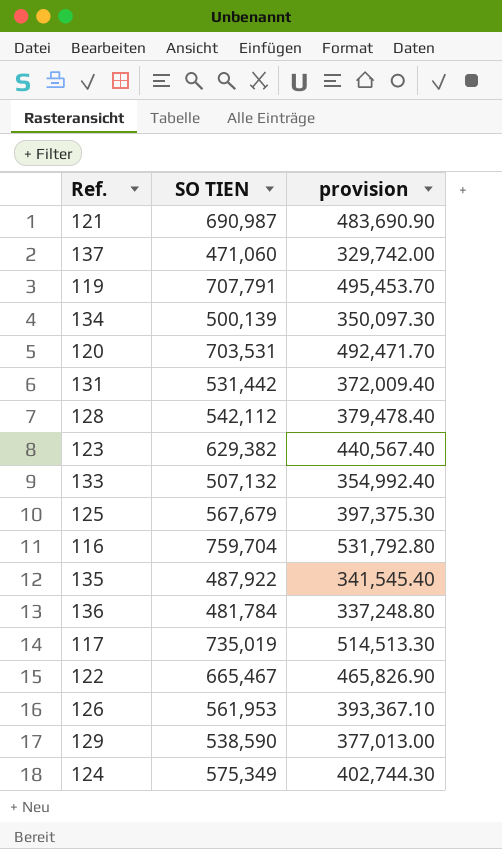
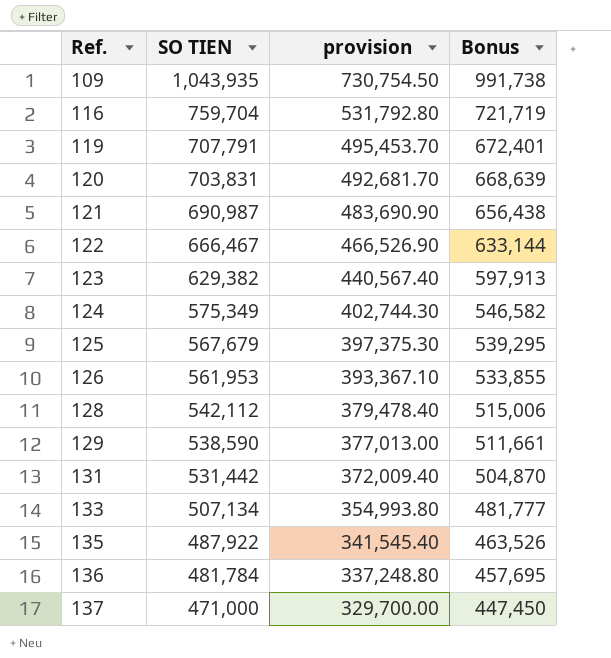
row order: none -> Ref. ascending
column Bonus | formula: none -> [SO TIEN] * 0.95
row 134: 500,139 | 350,097.30 -> none
row 117: 735,019 | 514,513.30 -> none
row 109: none -> 1,043,935 | 730,754.50 | 991,738
120 | SO TIEN: 703,531 -> 703,831
120 | provision: 492,471.70 -> 492,681.70
122 | SO TIEN: 665,467 -> 666,467
122 | provision: 465,826.90 -> 466,526.90
133 | SO TIEN: 507,132 -> 507,134
133 | provision: 354,992.40 -> 354,993.80
137 | SO TIEN: 471,060 -> 471,000
137 | provision: 329,742.00 -> 329,700.00

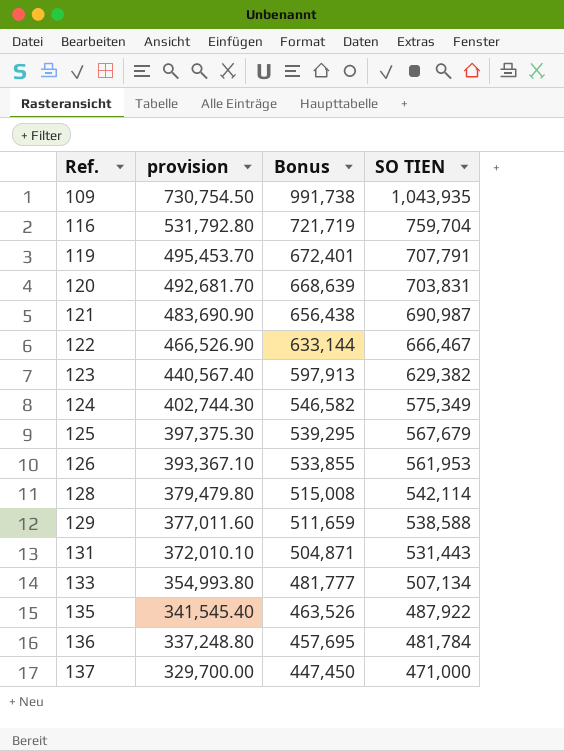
column SO TIEN | position: 2 -> 4
128 | provision: 379,478.40 -> 379,479.80
128 | Bonus: 515,006 -> 515,008
128 | SO TIEN: 542,112 -> 542,114
129 | provision: 377,013.00 -> 377,011.60
129 | Bonus: 511,661 -> 511,659
129 | SO TIEN: 538,590 -> 538,588
131 | provision: 372,009.40 -> 372,010.10
131 | Bonus: 504,870 -> 504,871
131 | SO TIEN: 531,442 -> 531,443

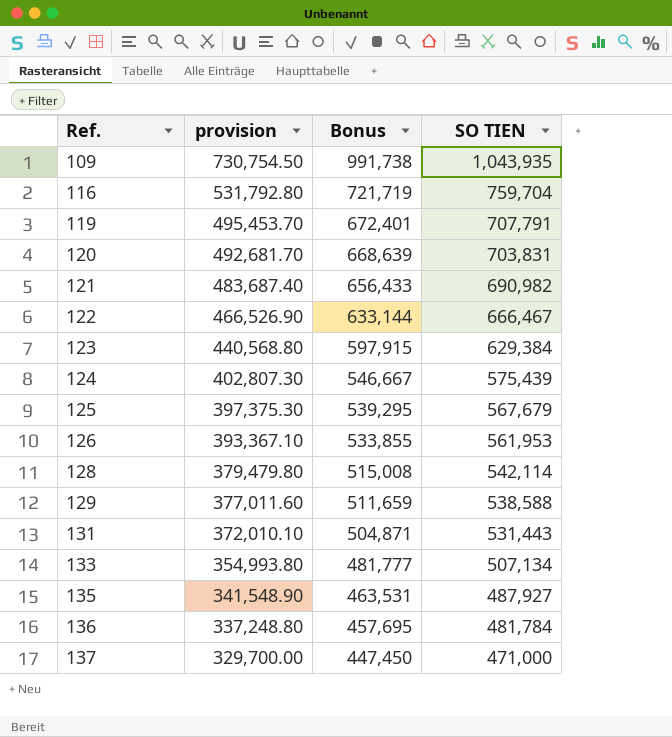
121 | provision: 483,690.90 -> 483,687.40
121 | Bonus: 656,438 -> 656,433
121 | SO TIEN: 690,987 -> 690,982
123 | provision: 440,567.40 -> 440,568.80
123 | Bonus: 597,913 -> 597,915
123 | SO TIEN: 629,382 -> 629,384
124 | provision: 402,744.30 -> 402,807.30
124 | Bonus: 546,582 -> 546,667
124 | SO TIEN: 575,349 -> 575,439
135 | provision: 341,545.40 -> 341,548.90
135 | Bonus: 463,526 -> 463,531
135 | SO TIEN: 487,922 -> 487,927

